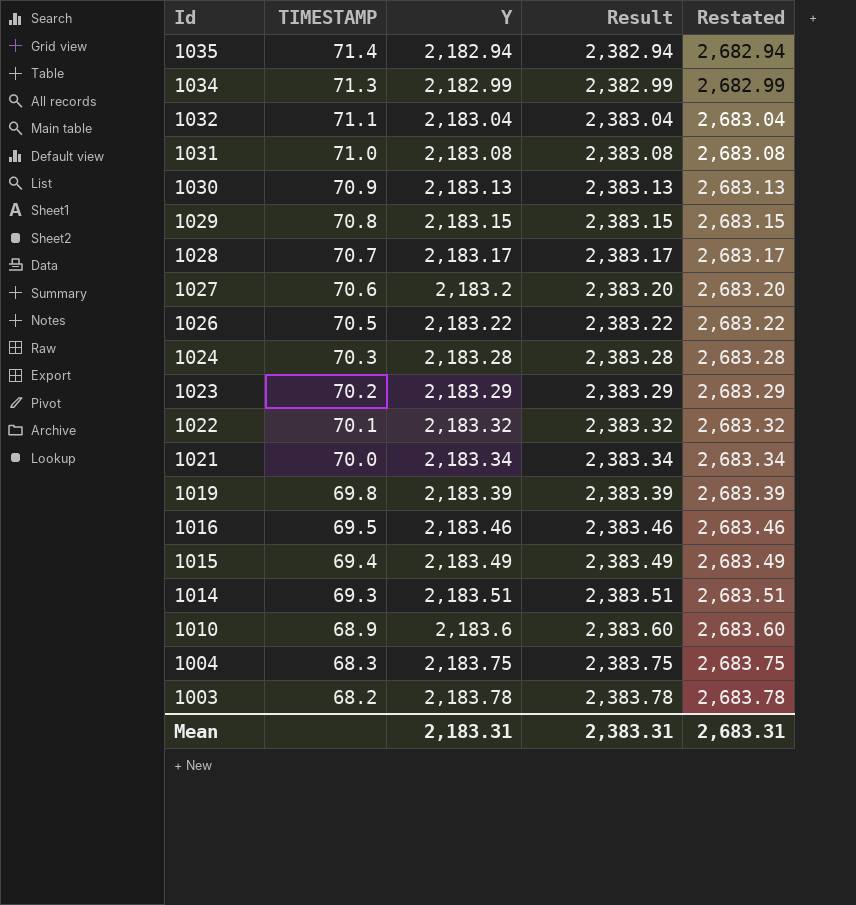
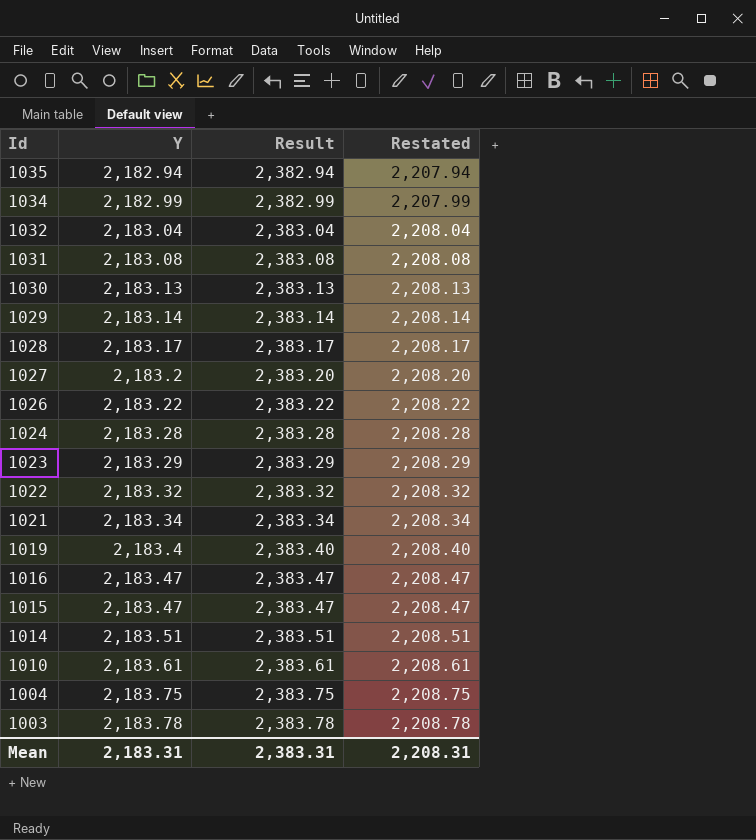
column TIMESTAMP | position: 2 -> none
column Restated | formula: [Y] + 500 -> [Y] + 25
1029 | Y: 2,183.15 -> 2,183.14
1029 | Result: 2,383.15 -> 2,383.14
1019 | Y: 2,183.39 -> 2,183.4
1019 | Result: 2,383.39 -> 2,383.40
1016 | Y: 2,183.46 -> 2,183.47
1016 | Result: 2,383.46 -> 2,383.47
1015 | Y: 2,183.49 -> 2,183.47
1015 | Result: 2,383.49 -> 2,383.47
1010 | Y: 2,183.6 -> 2,183.61
1010 | Result: 2,383.60 -> 2,383.61
Mean | Restated: 2,683.31 -> 2,208.31

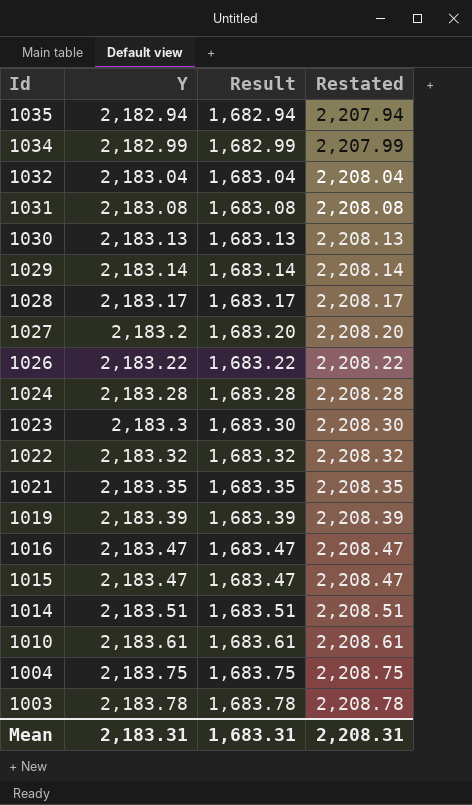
column Result | formula: [Y] + 200 -> [Y] - 500
1023 | Y: 2,183.29 -> 2,183.3
1023 | Restated: 2,208.29 -> 2,208.30
1021 | Y: 2,183.34 -> 2,183.35
1021 | Restated: 2,208.34 -> 2,208.35
1019 | Y: 2,183.4 -> 2,183.39
1019 | Restated: 2,208.40 -> 2,208.39
Mean | Result: 2,383.31 -> 1,683.31

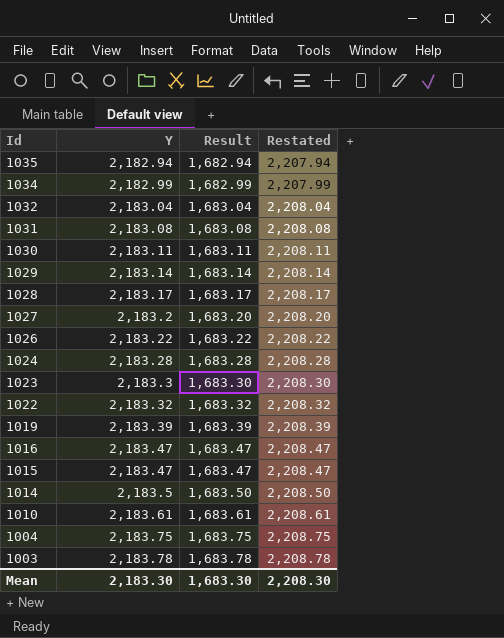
row 1021: 2,183.35 | 1,683.35 | 2,208.35 -> none
1030 | Y: 2,183.13 -> 2,183.11
1030 | Result: 1,683.13 -> 1,683.11
1030 | Restated: 2,208.13 -> 2,208.11
1014 | Y: 2,183.51 -> 2,183.5
1014 | Result: 1,683.51 -> 1,683.50
1014 | Restated: 2,208.51 -> 2,208.50
Mean | Y: 2,183.31 -> 2,183.30
Mean | Result: 1,683.31 -> 1,683.30
Mean | Restated: 2,208.31 -> 2,208.30

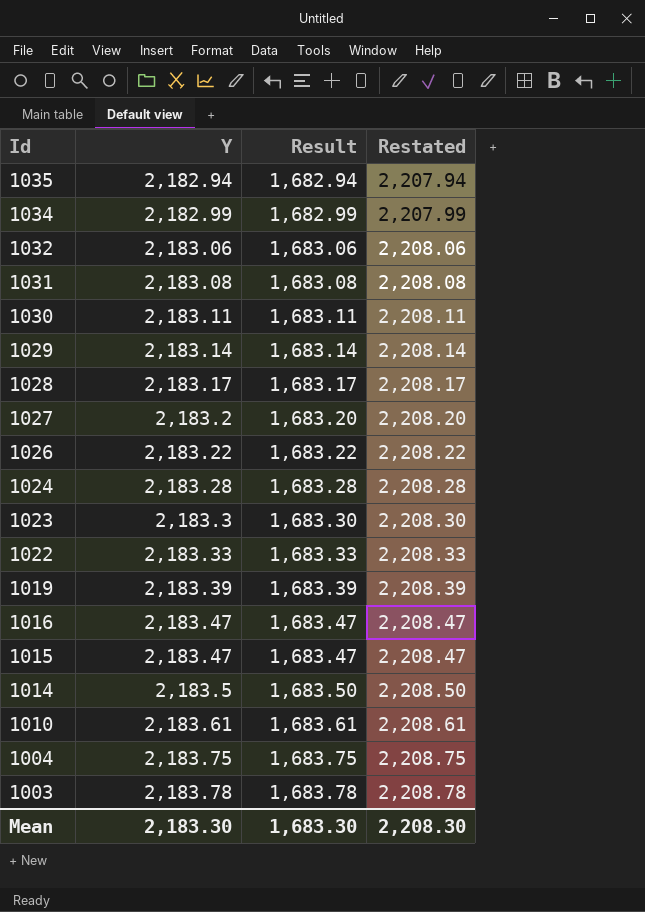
1032 | Y: 2,183.04 -> 2,183.06
1032 | Result: 1,683.04 -> 1,683.06
1032 | Restated: 2,208.04 -> 2,208.06
1022 | Y: 2,183.32 -> 2,183.33
1022 | Result: 1,683.32 -> 1,683.33
1022 | Restated: 2,208.32 -> 2,208.33

